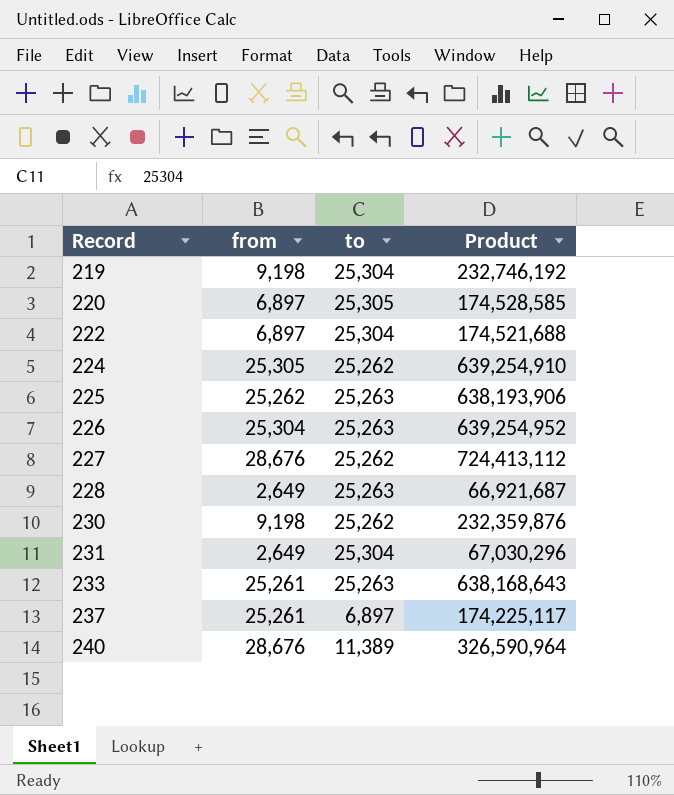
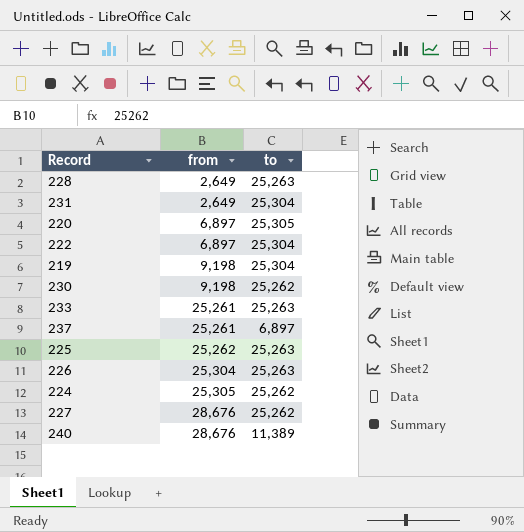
row order: Record ascending -> from ascending
column Product | formula: [from] * [to] -> none

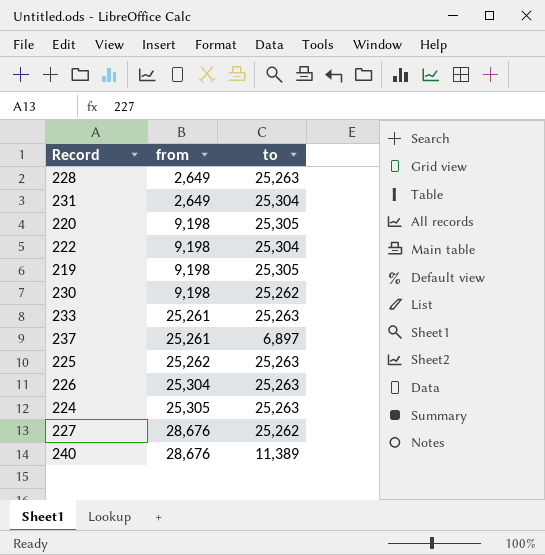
220 | from: 6,897 -> 9,198
222 | from: 6,897 -> 9,198
219 | to: 25,304 -> 25,305
224 | to: 25,262 -> 25,263

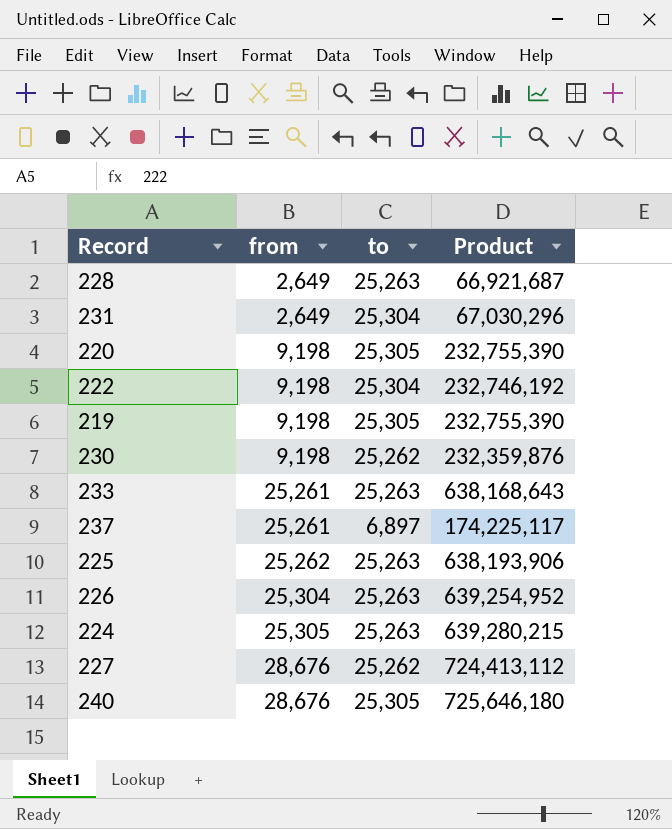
column Product | formula: none -> [from] * [to]
240 | to: 11,389 -> 25,305

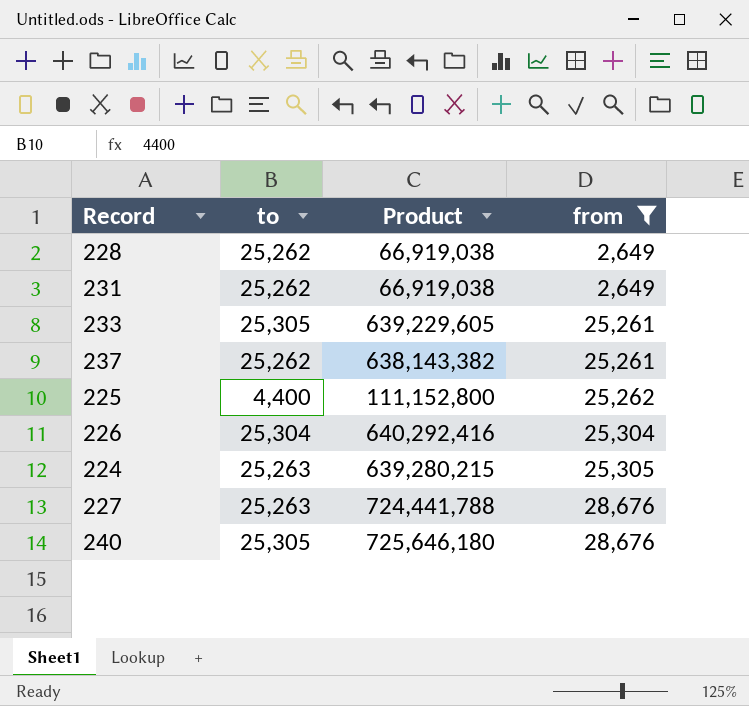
filter: none -> from != 9,198
column from | position: 2 -> 4
228 | to: 25,263 -> 25,262
228 | Product: 66,921,687 -> 66,919,038
231 | to: 25,304 -> 25,262
231 | Product: 67,030,296 -> 66,919,038
233 | to: 25,263 -> 25,305
233 | Product: 638,168,643 -> 639,229,605
237 | to: 6,897 -> 25,262
237 | Product: 174,225,117 -> 638,143,382
225 | to: 25,263 -> 4,400
225 | Product: 638,193,906 -> 111,152,800
226 | to: 25,263 -> 25,304
226 | Product: 639,254,952 -> 640,292,416
227 | to: 25,262 -> 25,263
227 | Product: 724,413,112 -> 724,441,788

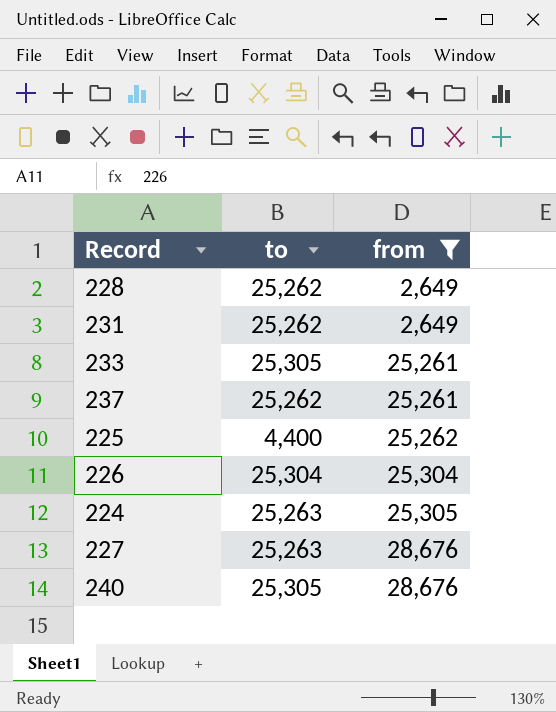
column Product | formula: [to] * [from] -> none

